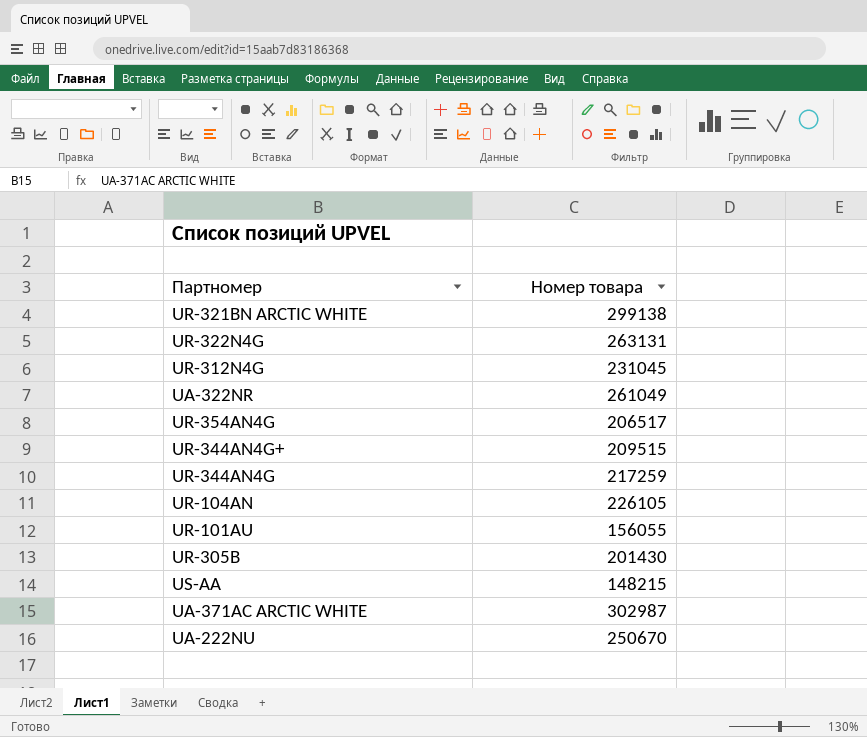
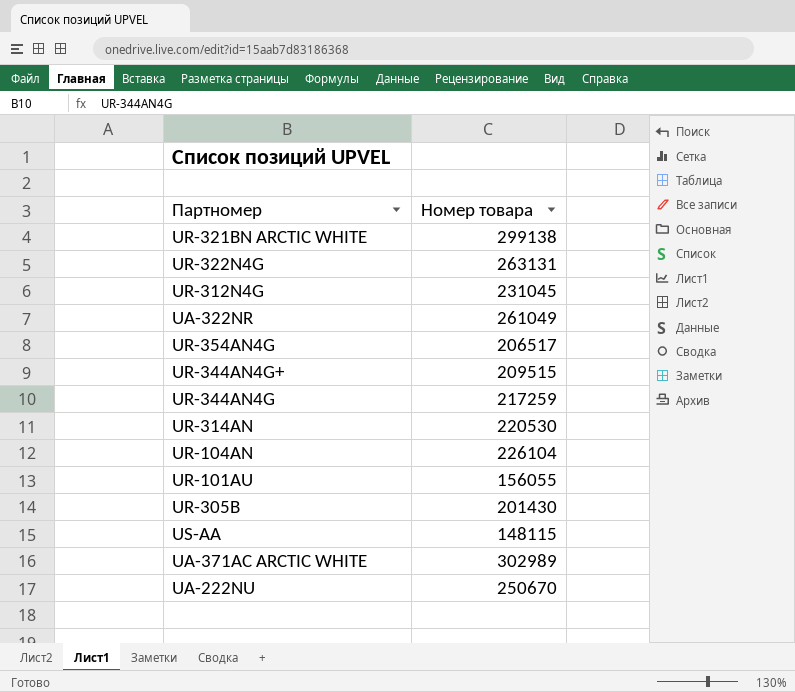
row UR-314AN: none -> 220530
UR-104AN | Номер товара: 226105 -> 226104
US-AA | Номер товара: 148215 -> 148115
UA-371AC ARCTIC WHITE | Номер товара: 302987 -> 302989

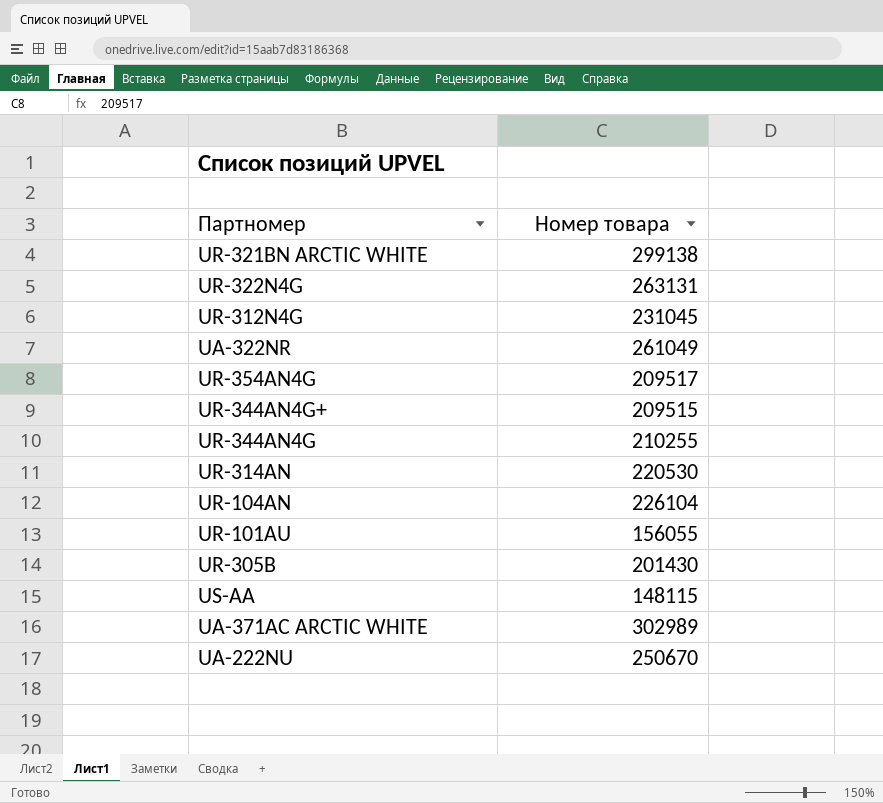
UR-354AN4G | Номер товара: 206517 -> 209517
UR-344AN4G | Номер товара: 217259 -> 210255

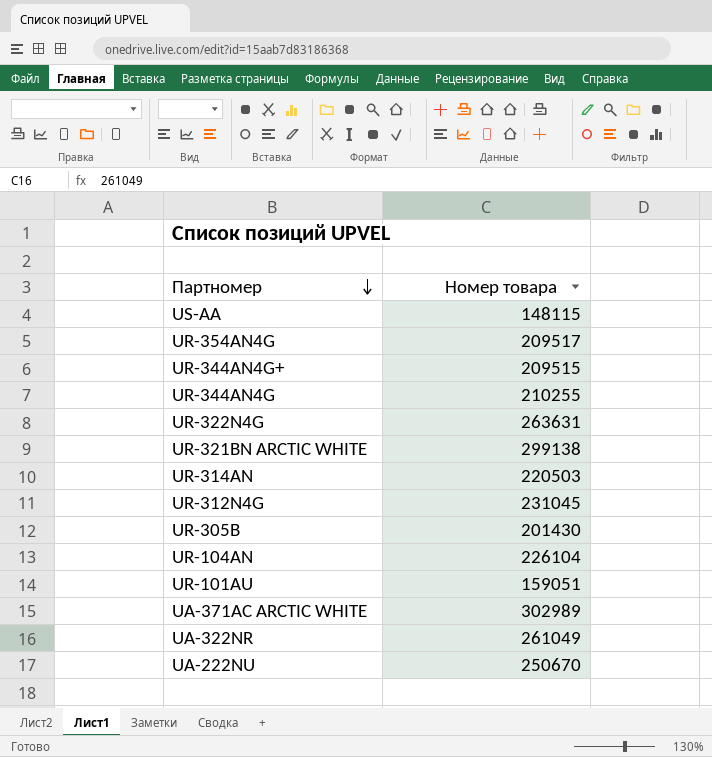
row order: none -> Партномер descending
UR-322N4G | Номер товара: 263131 -> 263631
UR-314AN | Номер товара: 220530 -> 220503
UR-101AU | Номер товара: 156055 -> 159051

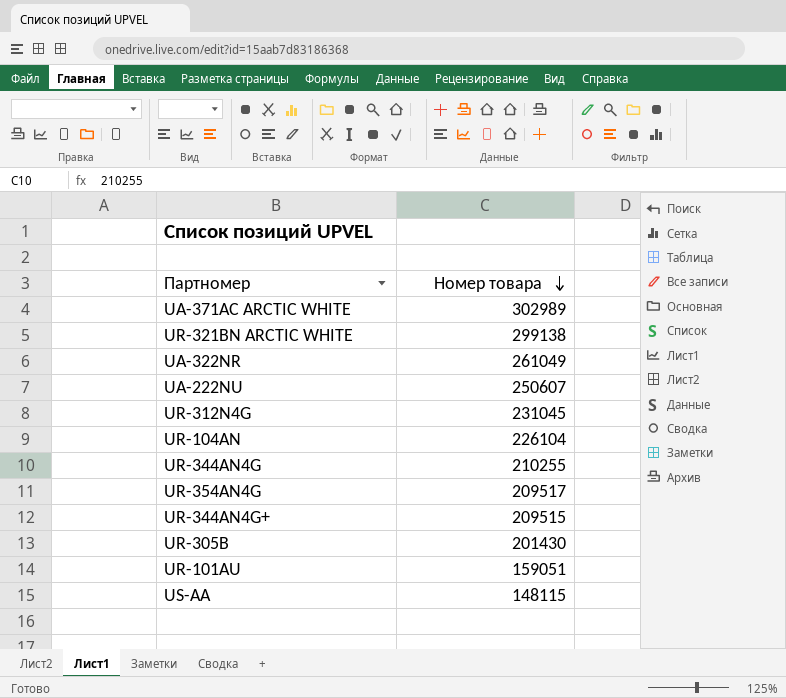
row order: Партномер descending -> Номер товара descending
row UR-322N4G: 263631 -> none
row UR-314AN: 220503 -> none
UA-222NU | Номер товара: 250670 -> 250607

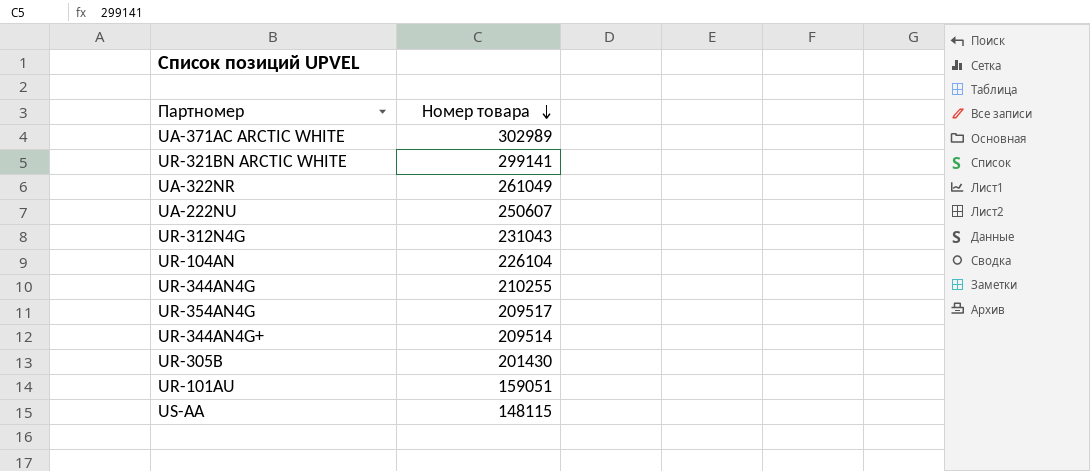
UR-321BN ARCTIC WHITE | Номер товара: 299138 -> 299141
UR-312N4G | Номер товара: 231045 -> 231043
UR-344AN4G+ | Номер товара: 209515 -> 209514

